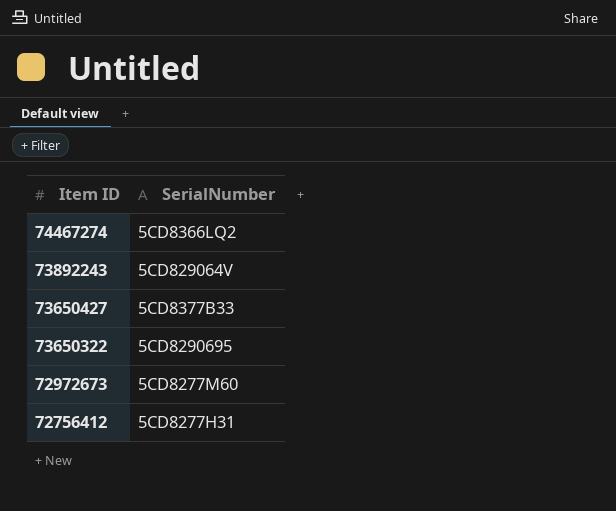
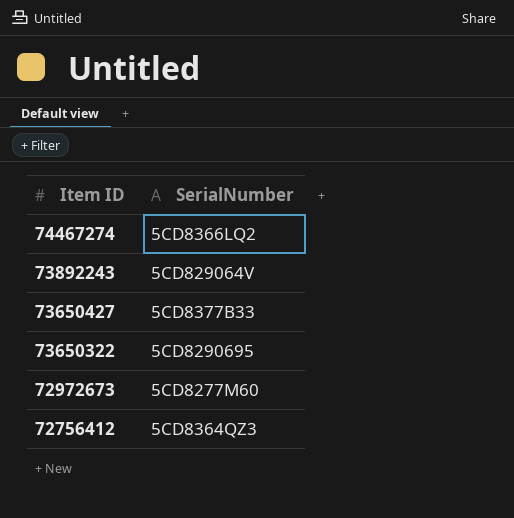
72756412 | SerialNumber: 5CD8277H31 -> 5CD8364QZ3

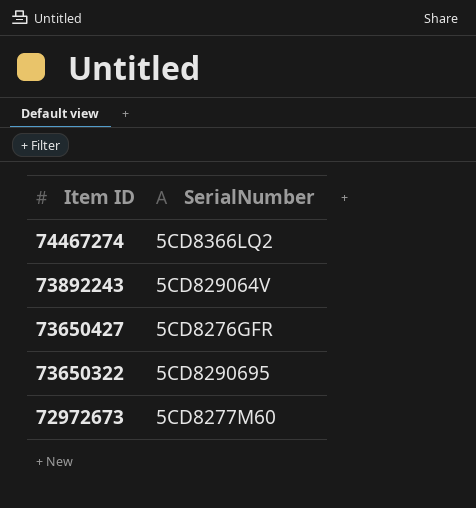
row 72756412: 5CD8364QZ3 -> none
73650427 | SerialNumber: 5CD8377B33 -> 5CD8276GFR

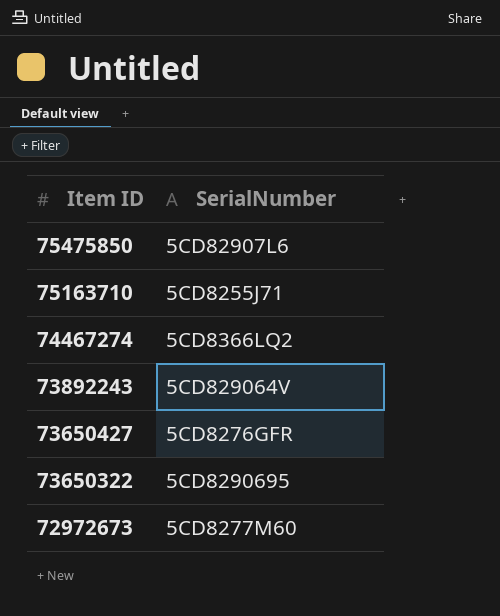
row 75475850: none -> 5CD82907L6
row 75163710: none -> 5CD8255J71

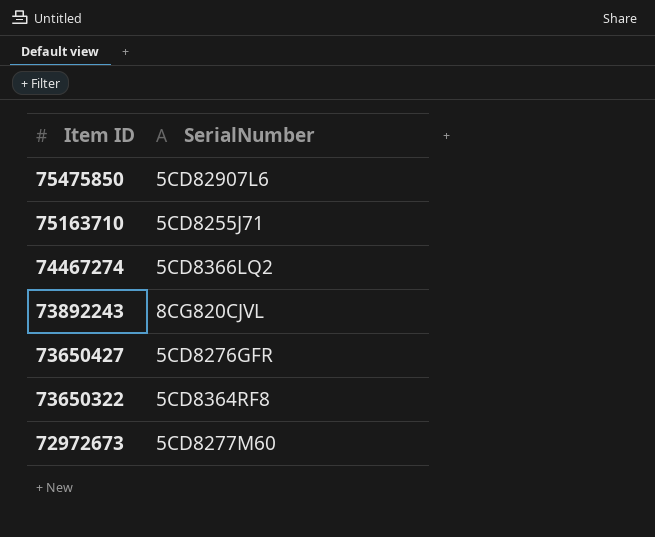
73892243 | SerialNumber: 5CD829064V -> 8CG820CJVL
73650322 | SerialNumber: 5CD8290695 -> 5CD8364RF8

